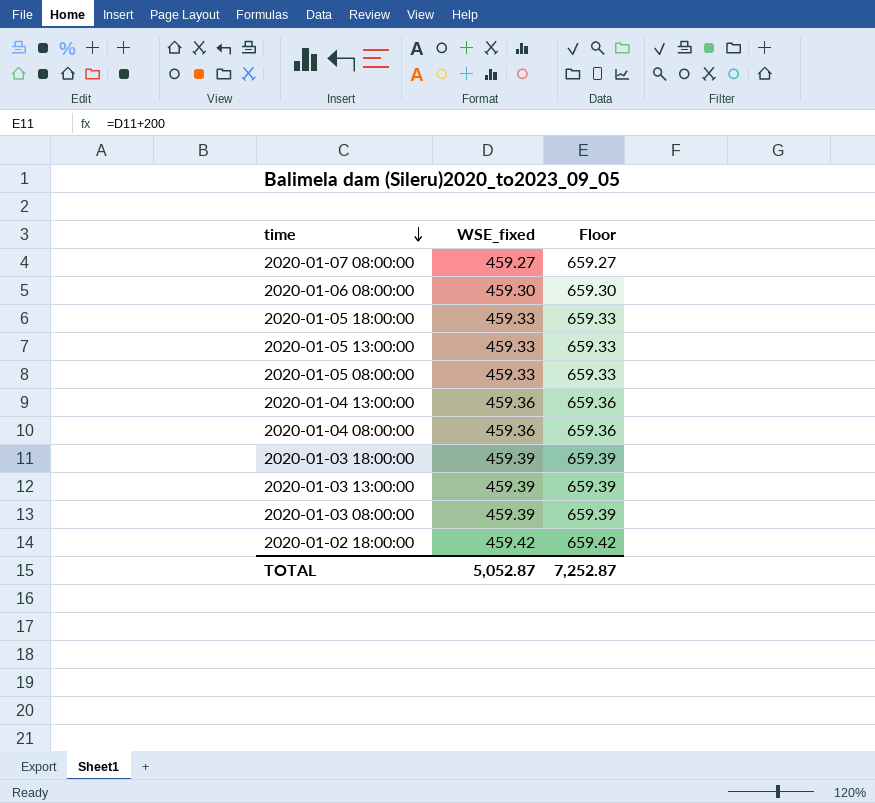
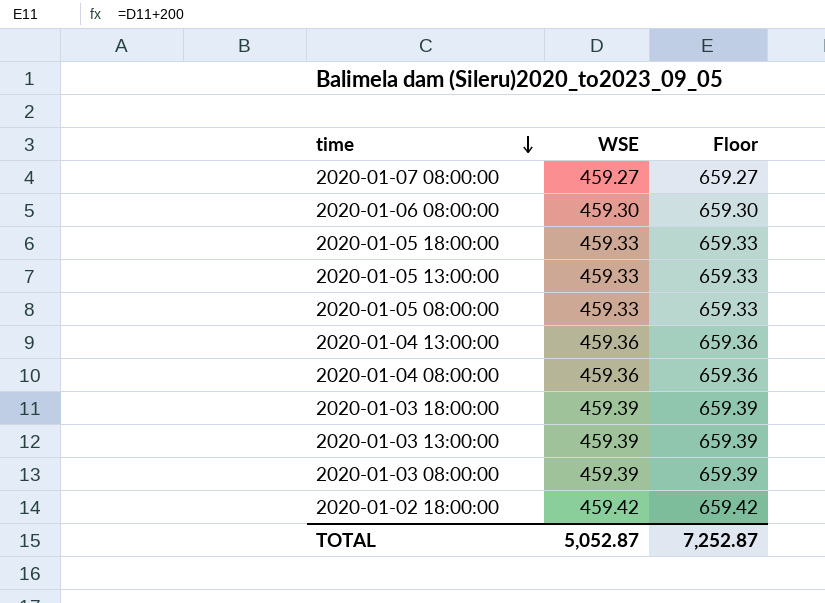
column name: WSE_fixed -> WSE

